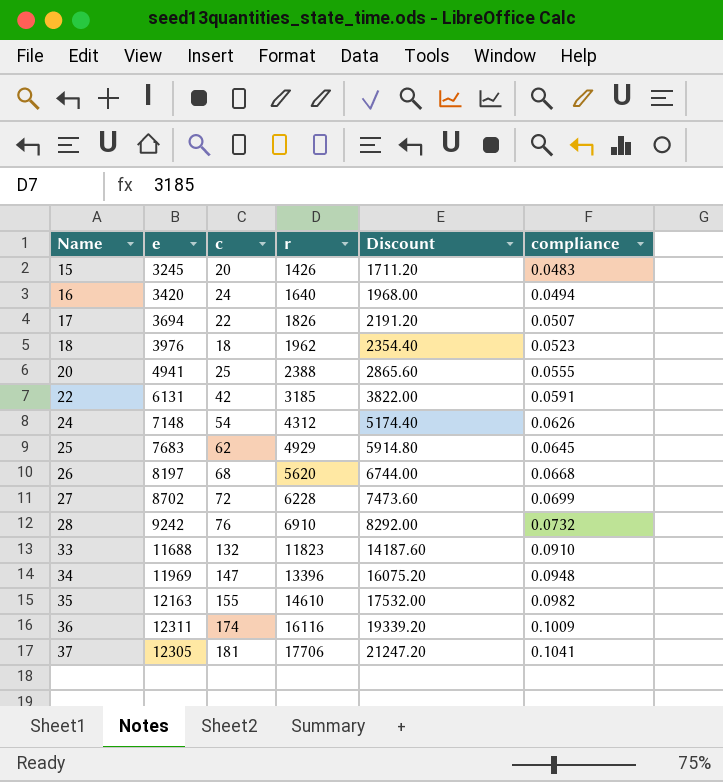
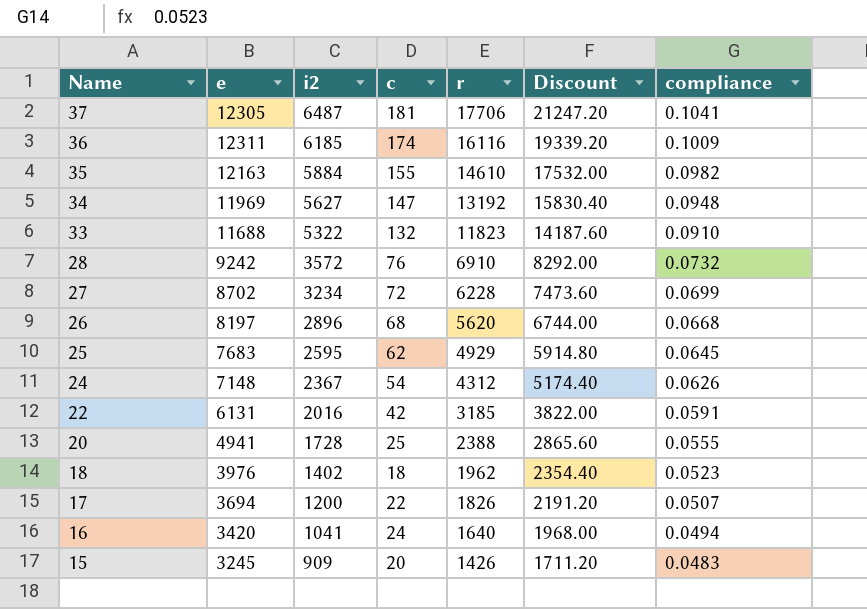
row order: Name ascending -> Name descending
column i2 | position: none -> 3
34 | r: 13396 -> 13192
34 | Discount: 16075.20 -> 15830.40

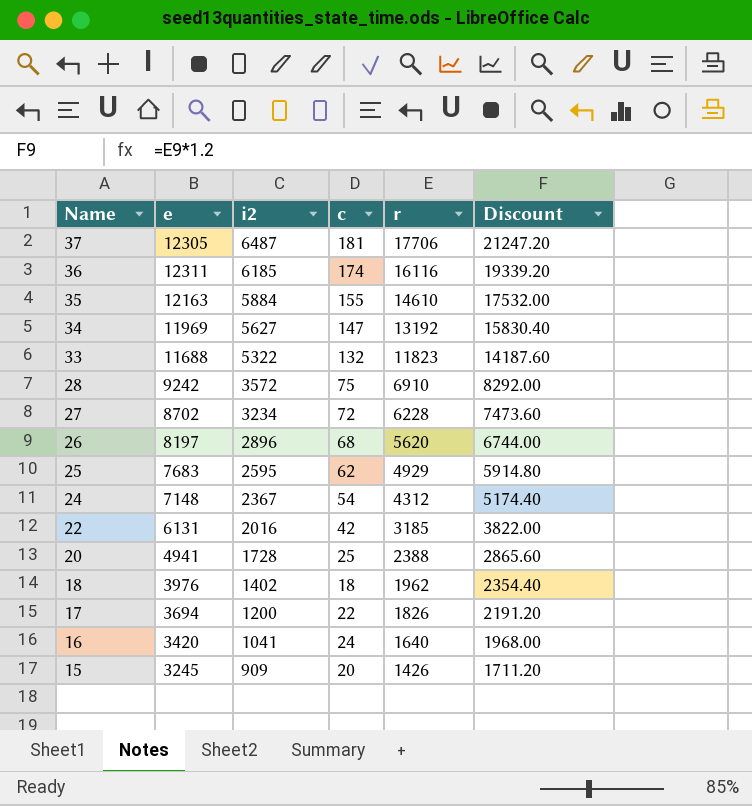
column compliance | position: 7 -> none
28 | c: 76 -> 75

